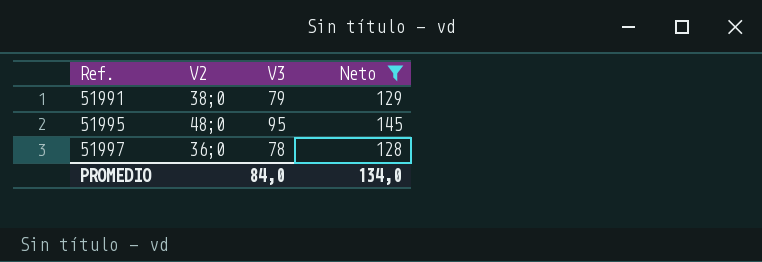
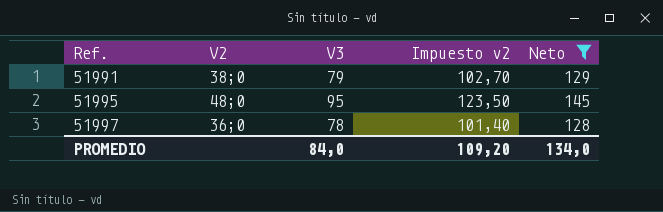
column Impuesto v2 | formula: none -> [V3] * 1,3

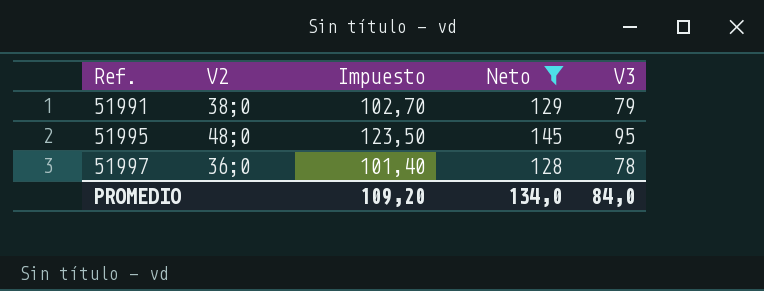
column name: Impuesto v2 -> Impuesto
column V3 | position: 3 -> 5

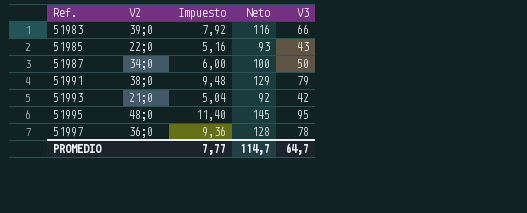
filter: Neto >= 128 -> none
column Impuesto | formula: [V3] * 1,3 -> [V3] * 0,12
PROMEDIO | Impuesto: 109,20 -> 7,77
PROMEDIO | Neto: 134,0 -> 114,7
PROMEDIO | V3: 84,0 -> 64,7

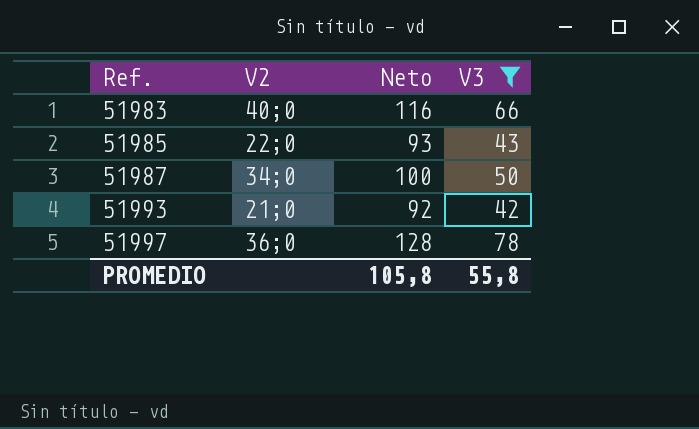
filter: none -> V3 <= 78
column Impuesto | formula: [V3] * 0,12 -> none
51983 | V2: 39;0 -> 40;0
PROMEDIO | Neto: 114,7 -> 105,8
PROMEDIO | V3: 64,7 -> 55,8

